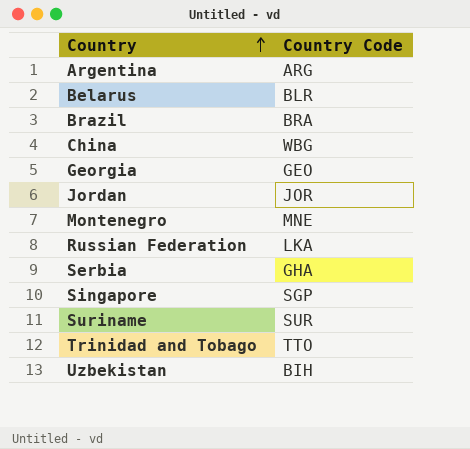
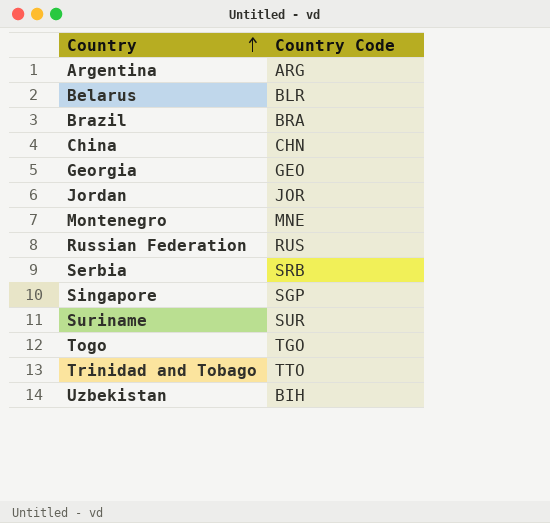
China | Country Code: WBG -> CHN
Russian Federation | Country Code: LKA -> RUS
Serbia | Country Code: GHA -> SRB
row Togo: none -> TGO

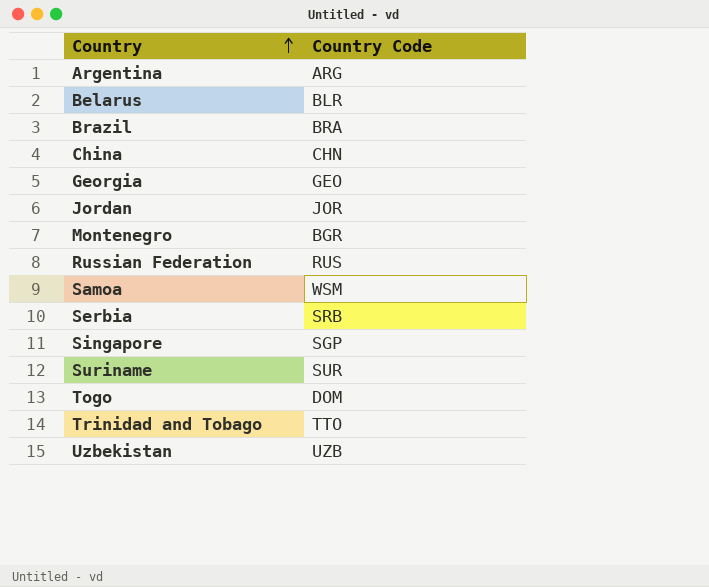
Montenegro | Country Code: MNE -> BGR
row Samoa: none -> WSM
Togo | Country Code: TGO -> DOM
Uzbekistan | Country Code: BIH -> UZB

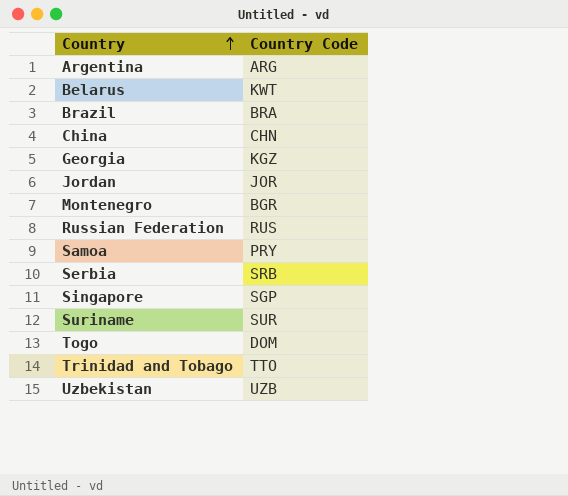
Belarus | Country Code: BLR -> KWT
Georgia | Country Code: GEO -> KGZ
Samoa | Country Code: WSM -> PRY

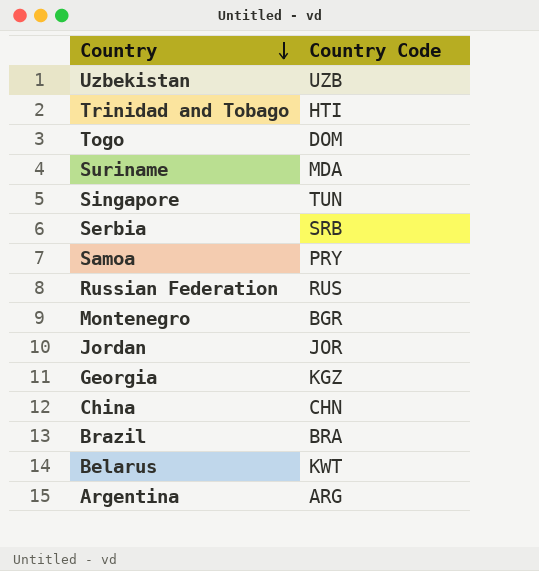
row order: Country ascending -> Country descending
Trinidad and Tobago | Country Code: TTO -> HTI
Suriname | Country Code: SUR -> MDA
Singapore | Country Code: SGP -> TUN

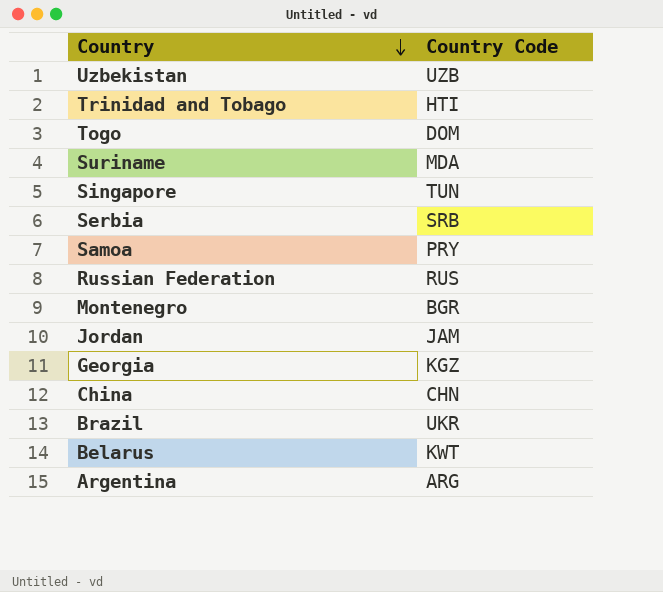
Jordan | Country Code: JOR -> JAM
Brazil | Country Code: BRA -> UKR

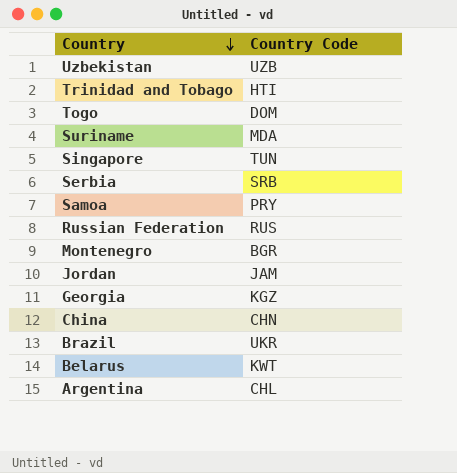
Argentina | Country Code: ARG -> CHL

